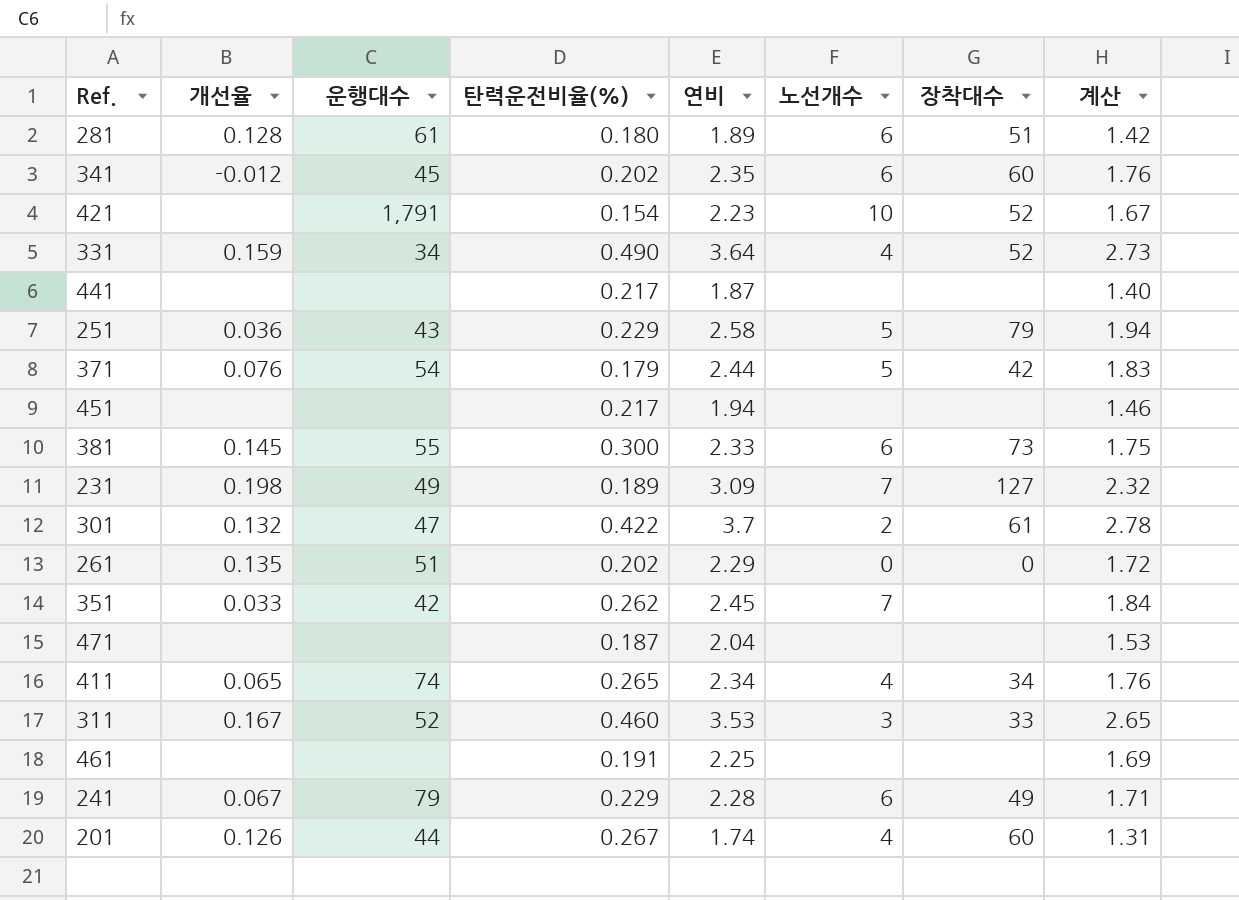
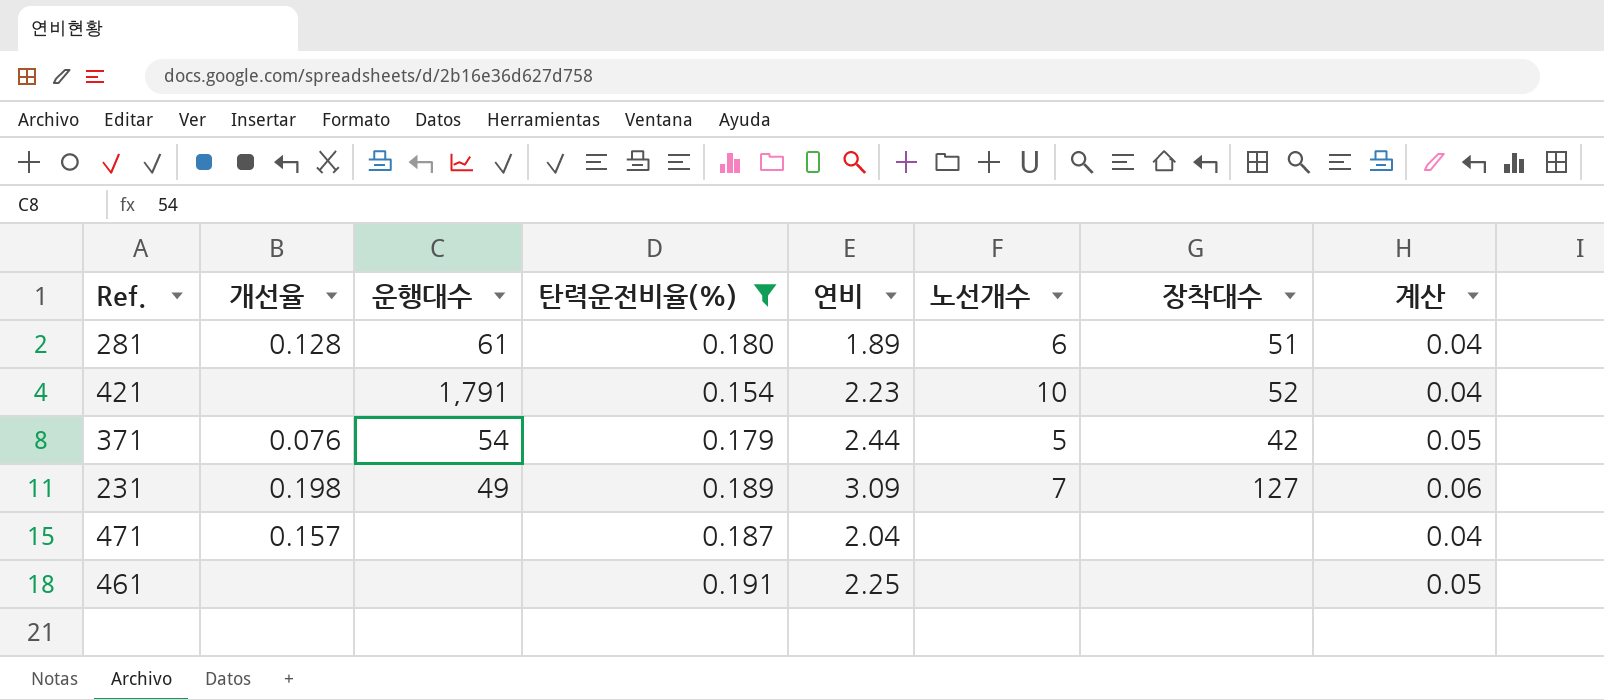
filter: none -> 탄력운전비율(%) <= 0.191
column 계산 | formula: [연비] * 0.75 -> [연비] * 0.02
471 | 개선율: none -> 0.157

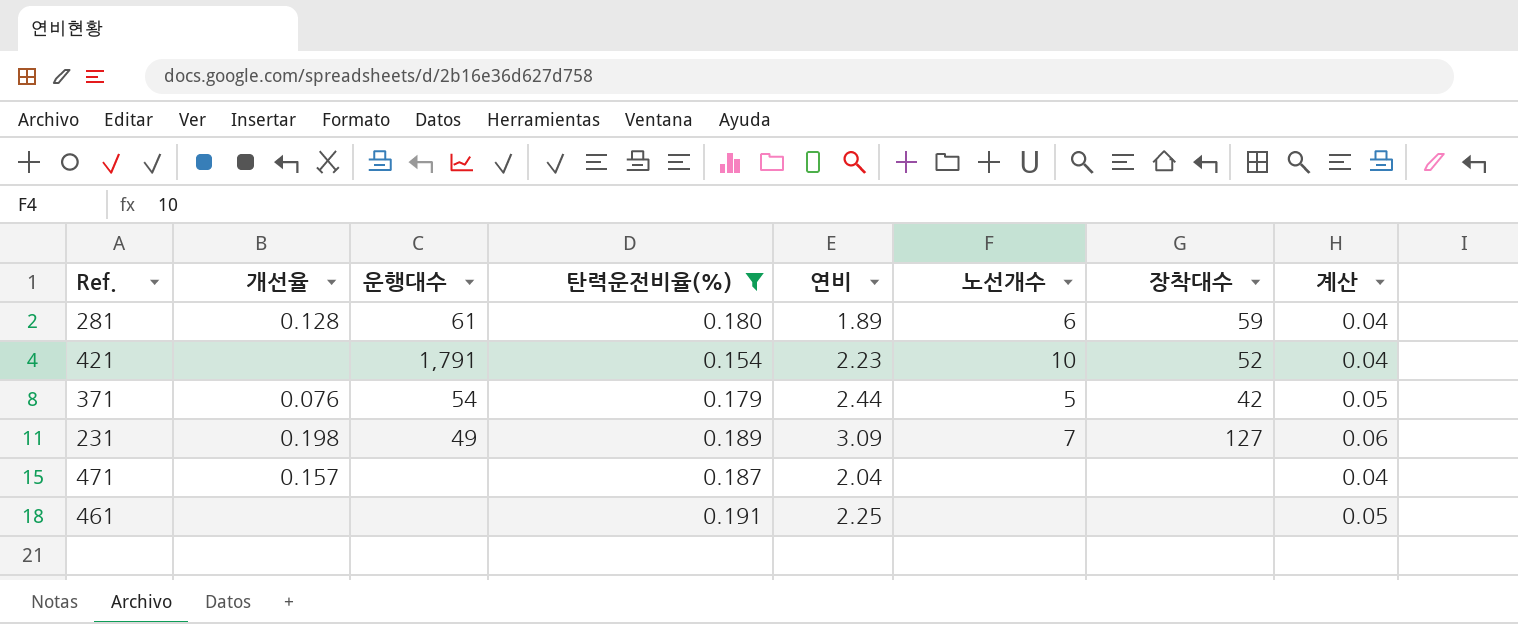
281 | 장착대수: 51 -> 59

